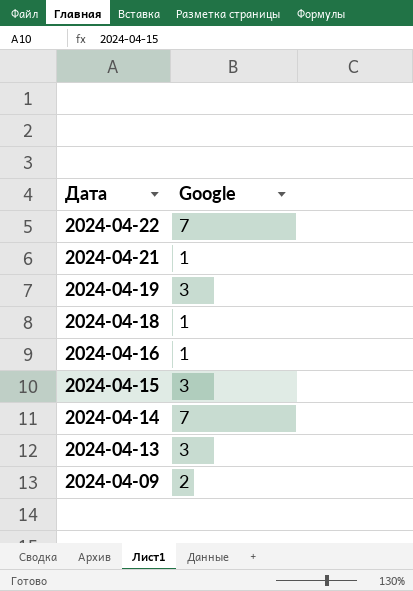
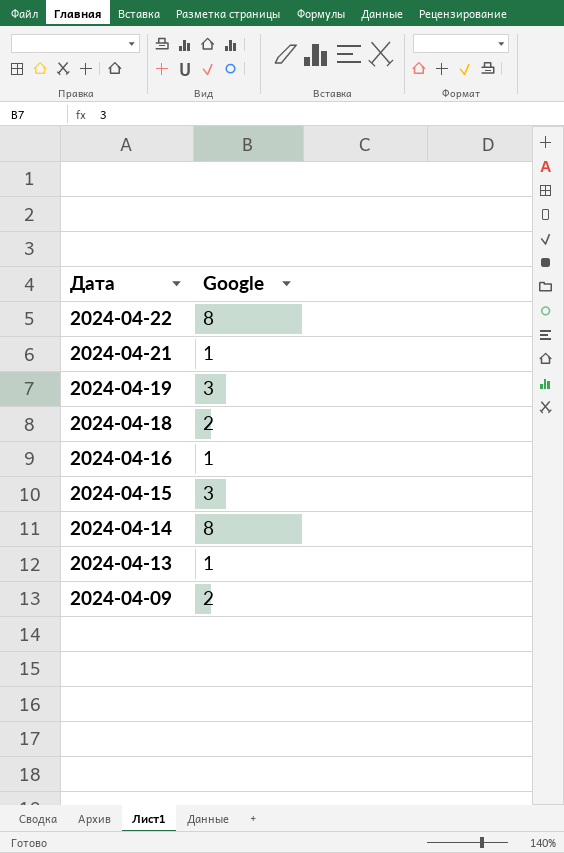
2024-04-22 | Google: 7 -> 8
2024-04-18 | Google: 1 -> 2
2024-04-14 | Google: 7 -> 8
2024-04-13 | Google: 3 -> 1

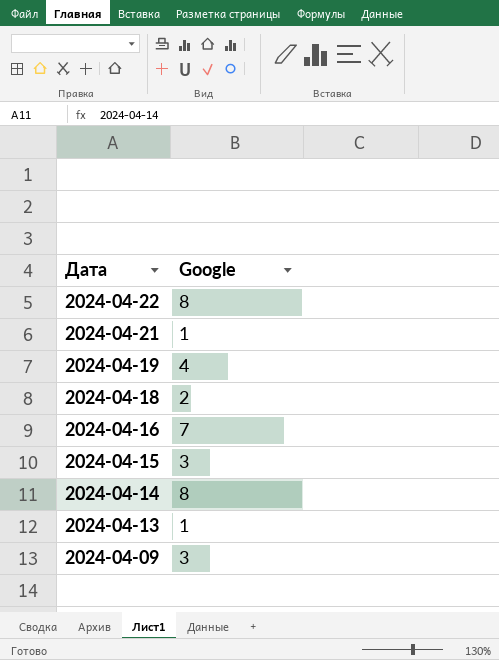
2024-04-19 | Google: 3 -> 4
2024-04-16 | Google: 1 -> 7
2024-04-09 | Google: 2 -> 3

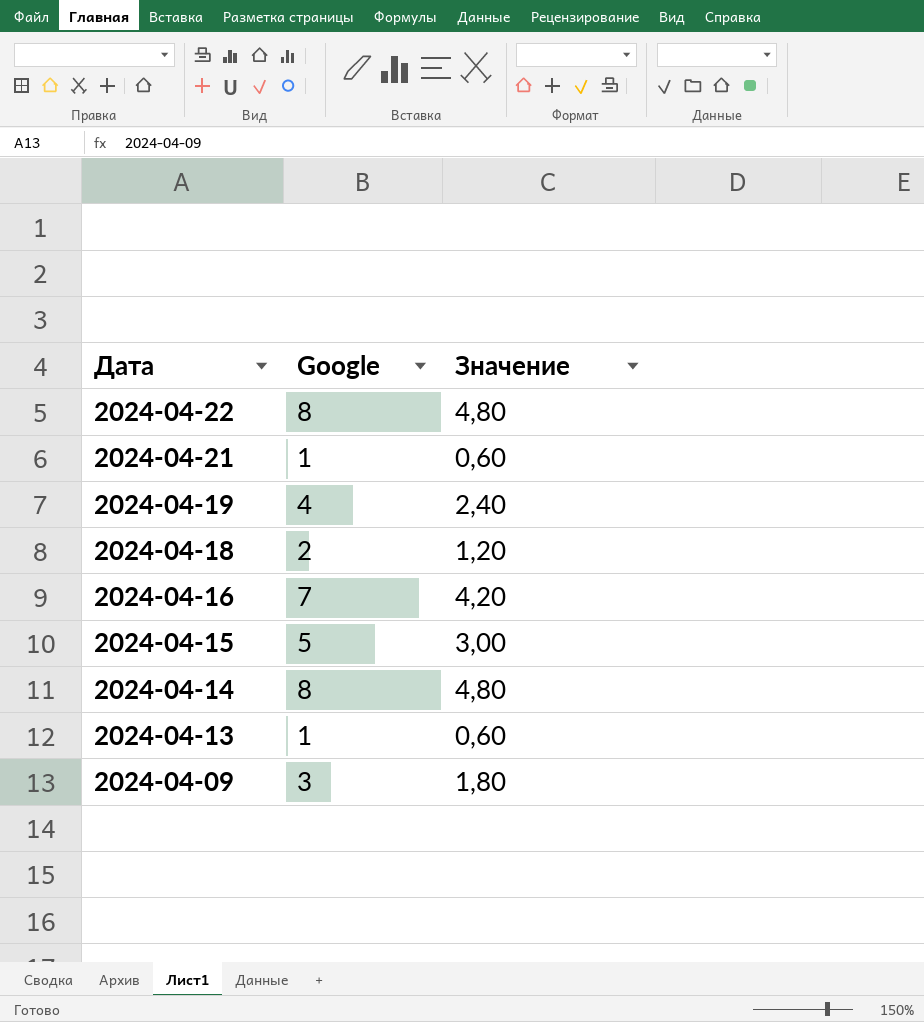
column Значение | formula: none -> [Google] * 0,6
2024-04-15 | Google: 3 -> 5

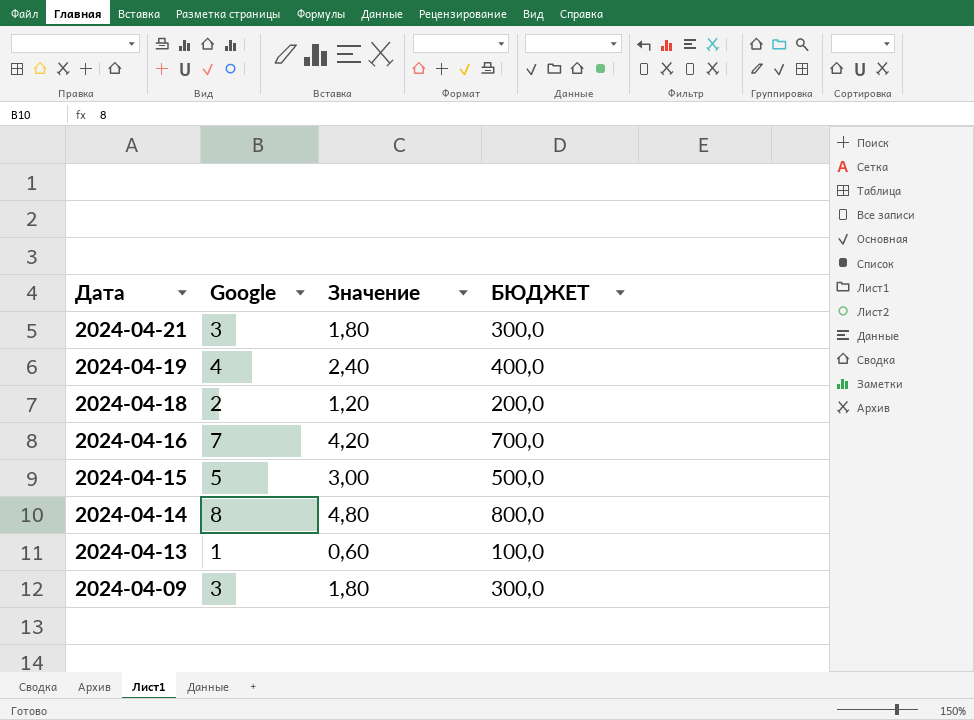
column БЮДЖЕТ | formula: none -> [Google] * 100
row 2024-04-22: 8 | 4,80 -> none
2024-04-21 | Google: 1 -> 3
2024-04-21 | Значение: 0,60 -> 1,80

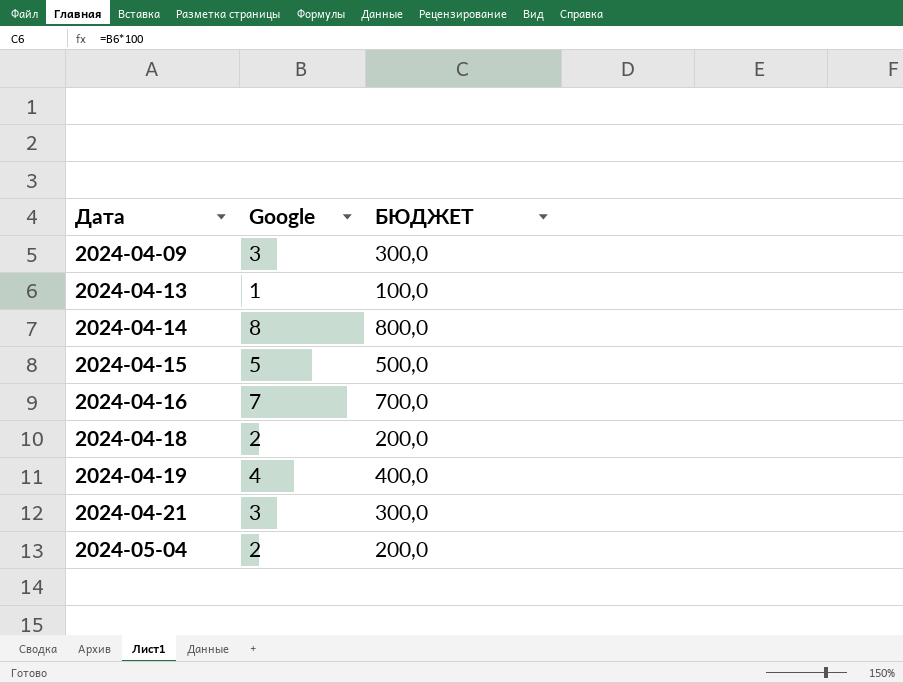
row order: Дата descending -> Дата ascending
column Значение | formula: [Google] * 0,6 -> none
row 2024-05-04: none -> 2 | 200,0

